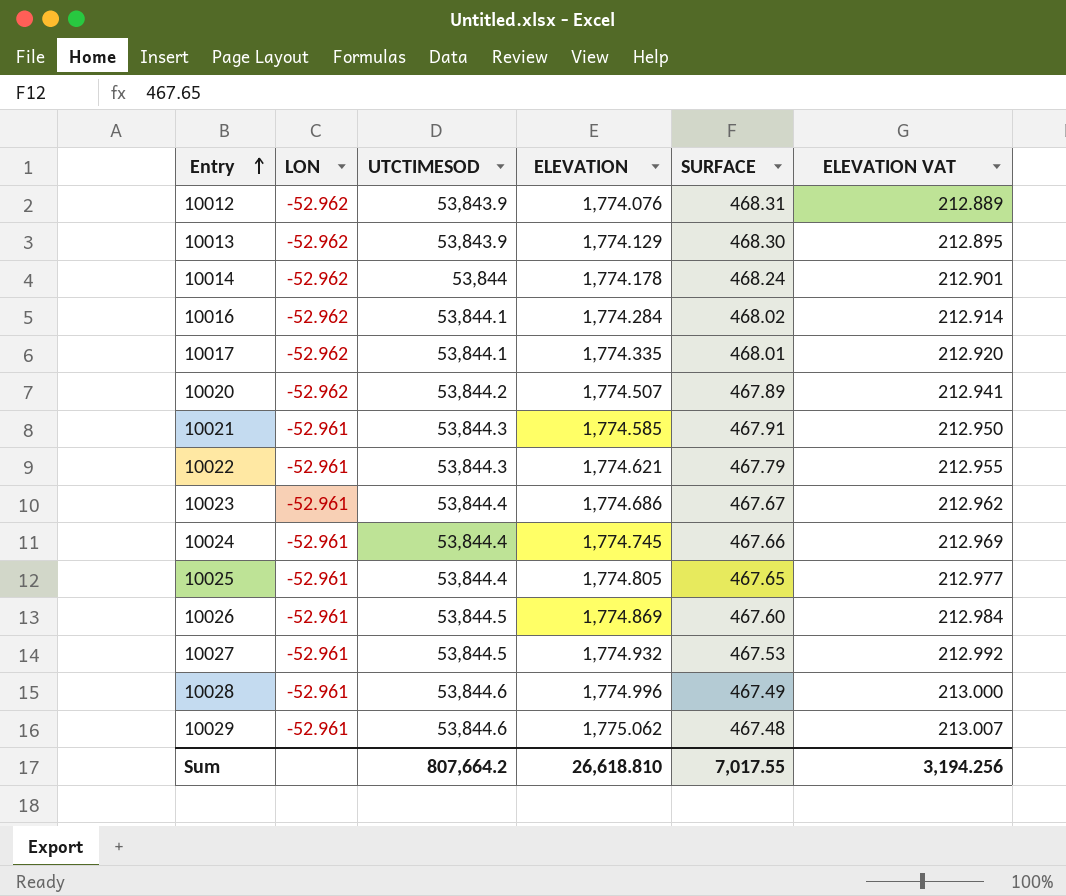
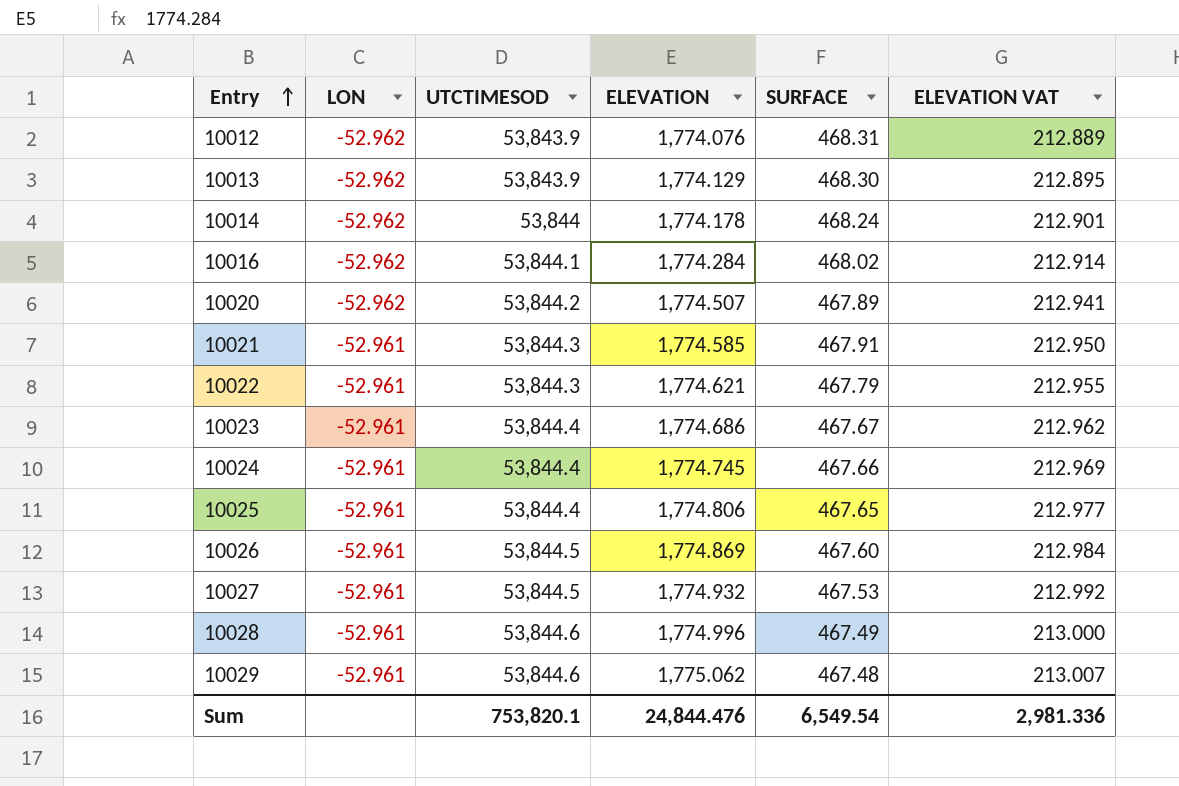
row 10017: -52.962 | 53,844.1 | 1,774.335 | 468.01 | 212.920 -> none
10025 | ELEVATION: 1,774.805 -> 1,774.806
Sum | UTCTIMESOD: 807,664.2 -> 753,820.1
Sum | ELEVATION: 26,618.810 -> 24,844.476
Sum | SURFACE: 7,017.55 -> 6,549.54
Sum | ELEVATION VAT: 3,194.256 -> 2,981.336

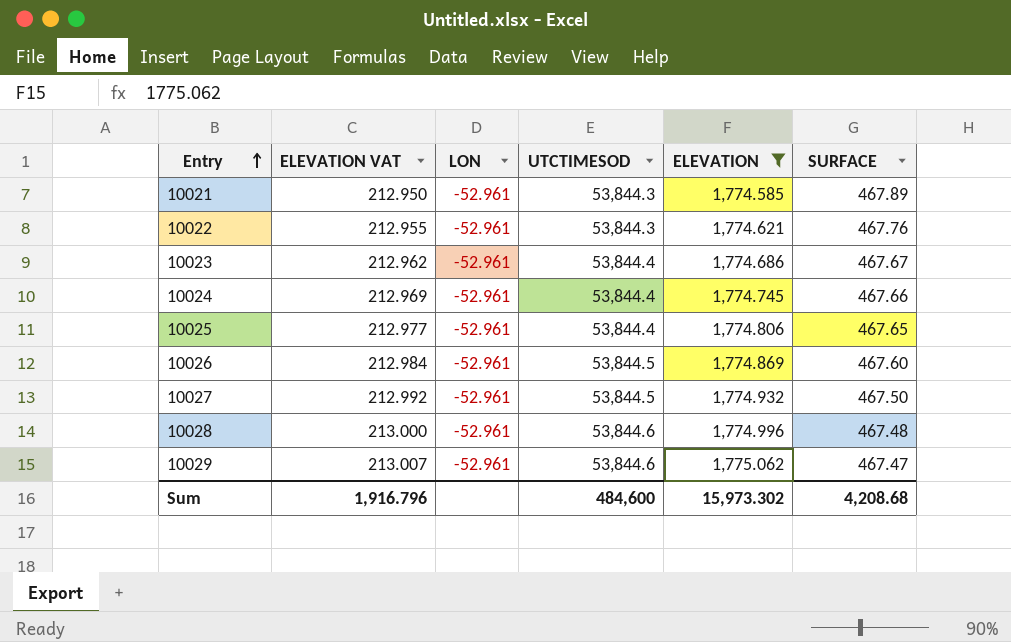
filter: none -> ELEVATION >= 1,774.585
column ELEVATION VAT | position: 6 -> 2
10021 | SURFACE: 467.91 -> 467.89
10022 | SURFACE: 467.79 -> 467.76
10027 | SURFACE: 467.53 -> 467.50
10028 | SURFACE: 467.49 -> 467.48
10029 | SURFACE: 467.48 -> 467.47
Sum | ELEVATION VAT: 2,981.336 -> 1,916.796
Sum | UTCTIMESOD: 753,820.1 -> 484,600
Sum | ELEVATION: 24,844.476 -> 15,973.302
Sum | SURFACE: 6,549.54 -> 4,208.68

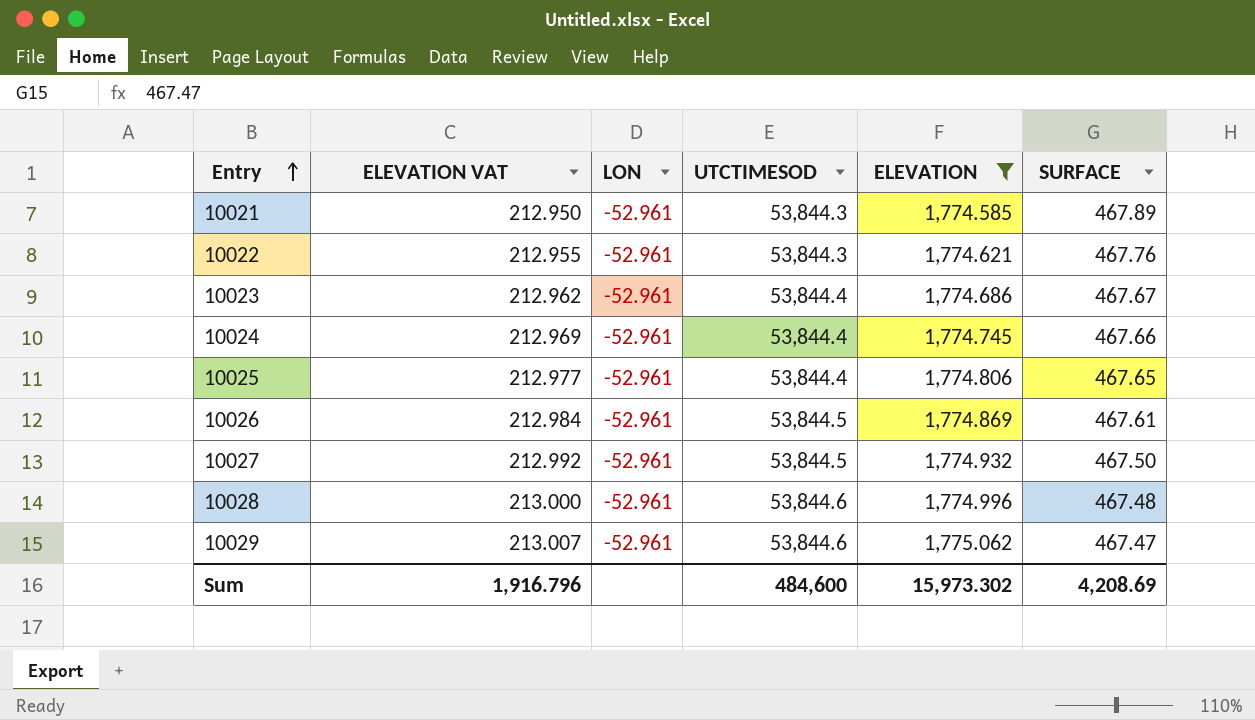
10026 | SURFACE: 467.60 -> 467.61
Sum | SURFACE: 4,208.68 -> 4,208.69

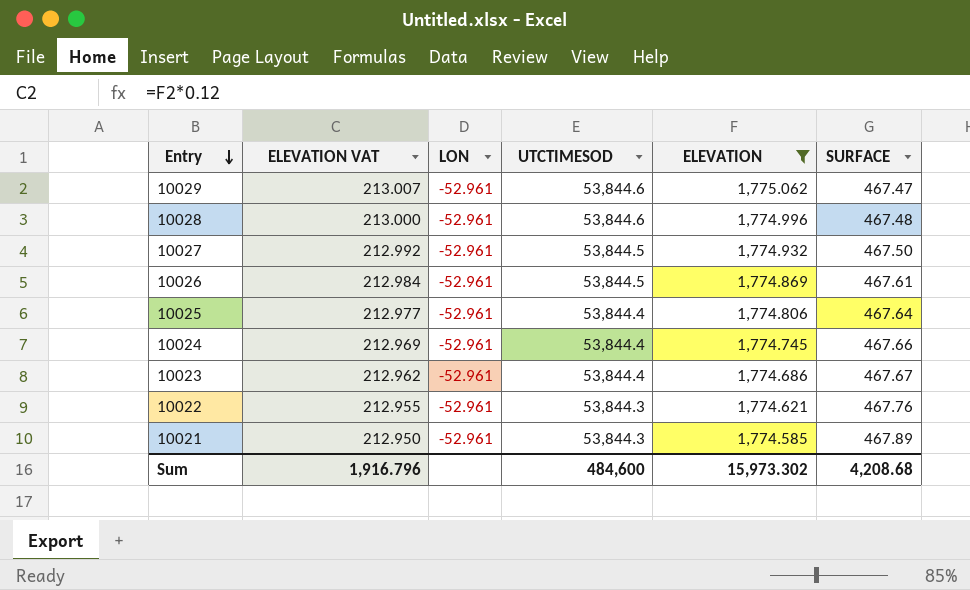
row order: Entry ascending -> Entry descending
10025 | SURFACE: 467.65 -> 467.64
Sum | SURFACE: 4,208.69 -> 4,208.68

